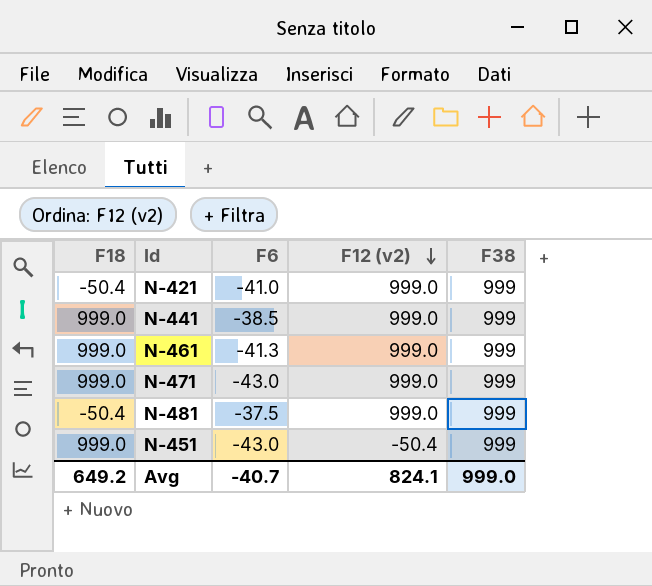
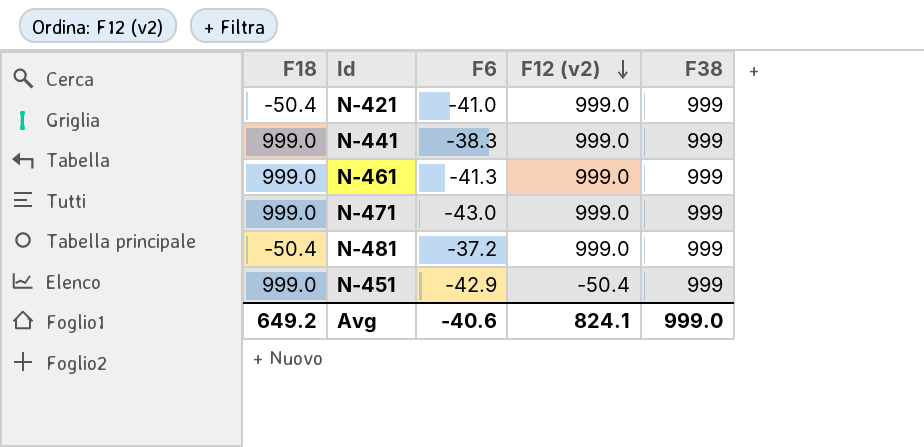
N-441 | F6: -38.5 -> -38.3
N-481 | F6: -37.5 -> -37.2
N-451 | F6: -43.0 -> -42.9
Avg | F6: -40.7 -> -40.6

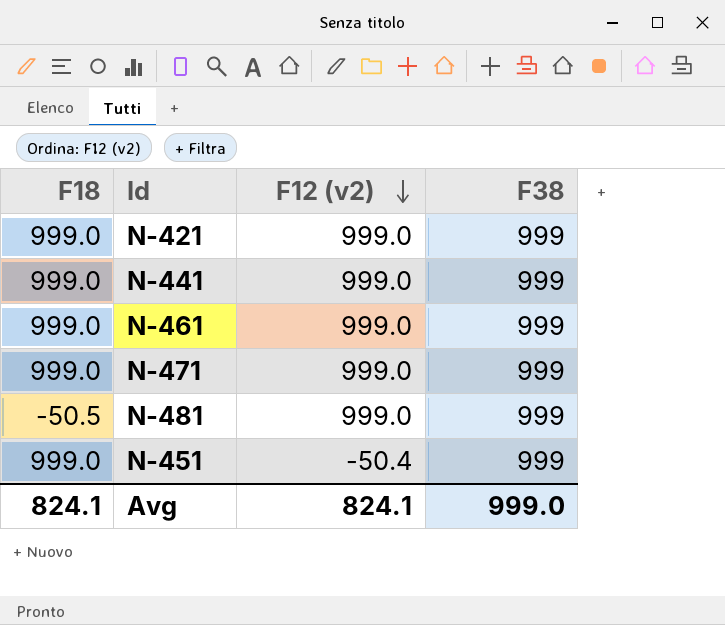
column F6 | position: 3 -> none
N-421 | F18: -50.4 -> 999.0
N-481 | F18: -50.4 -> -50.5
Avg | F18: 649.2 -> 824.1

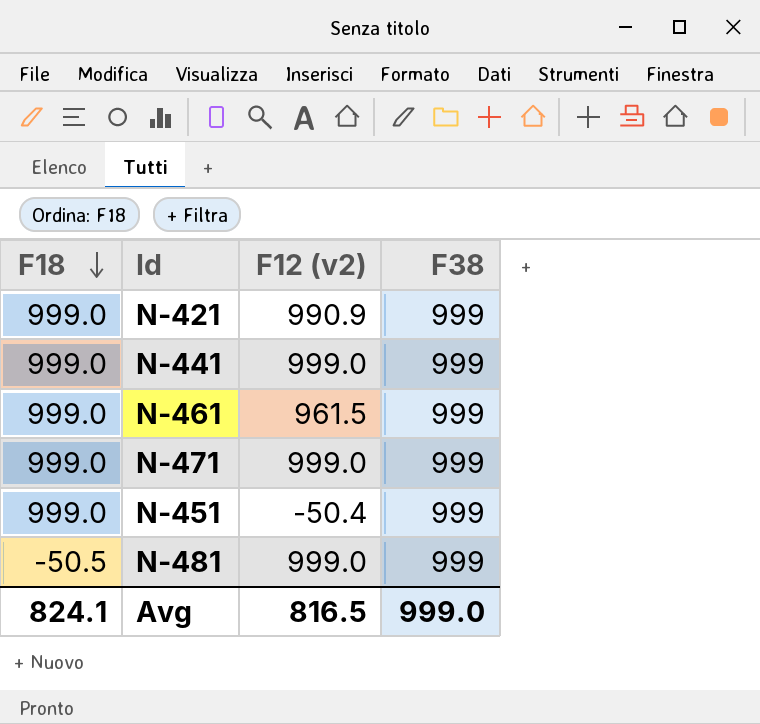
row order: F12 (v2) descending -> F18 descending
N-421 | F12 (v2): 999.0 -> 990.9
N-461 | F12 (v2): 999.0 -> 961.5
Avg | F12 (v2): 824.1 -> 816.5

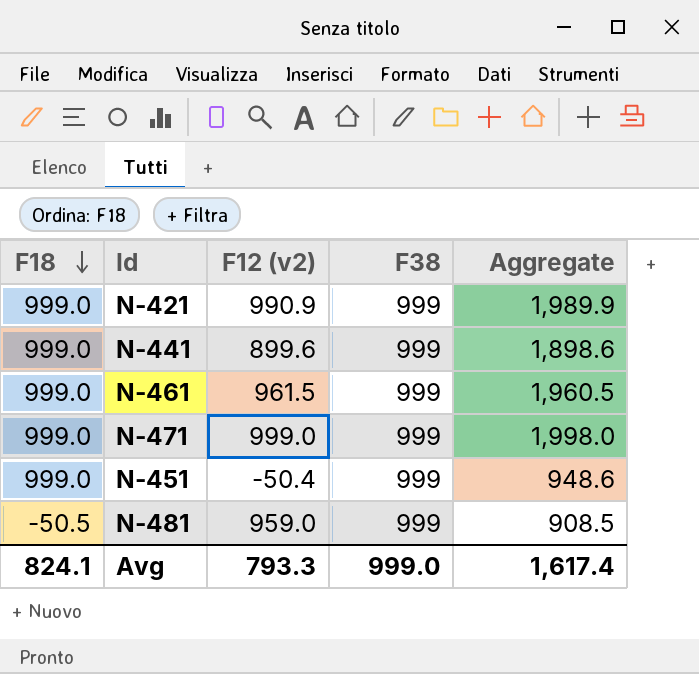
column Aggregate | formula: none -> [F18] + [F12 (v2)]
N-441 | F12 (v2): 999.0 -> 899.6
N-481 | F12 (v2): 999.0 -> 959.0
Avg | F12 (v2): 816.5 -> 793.3

